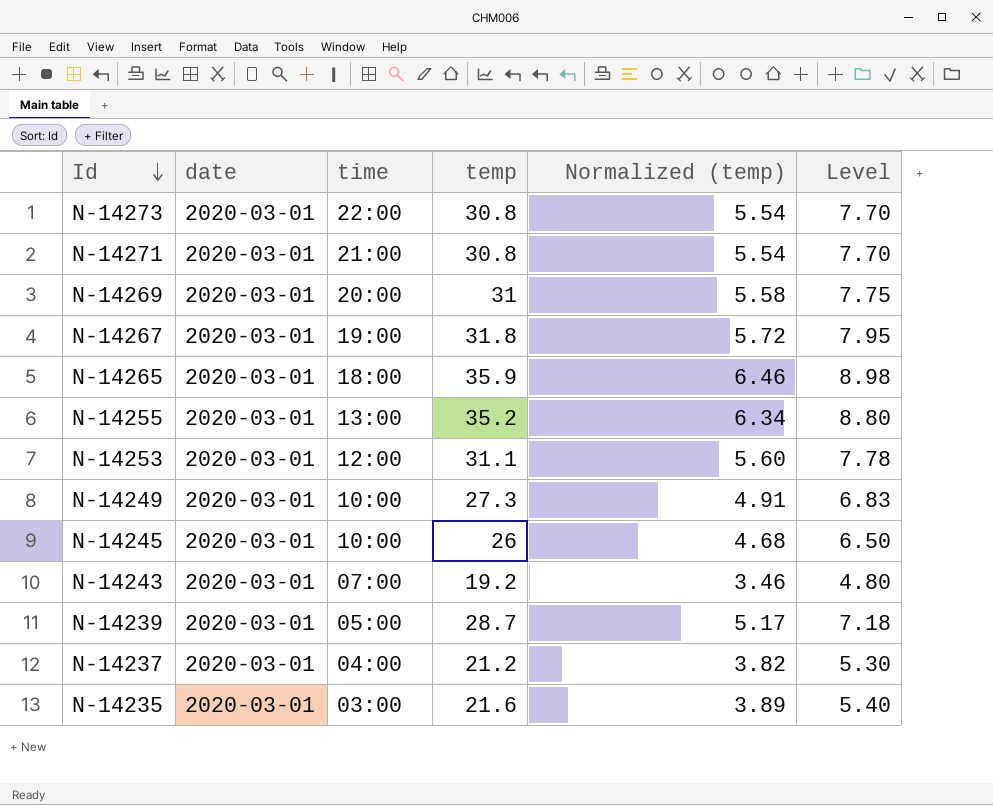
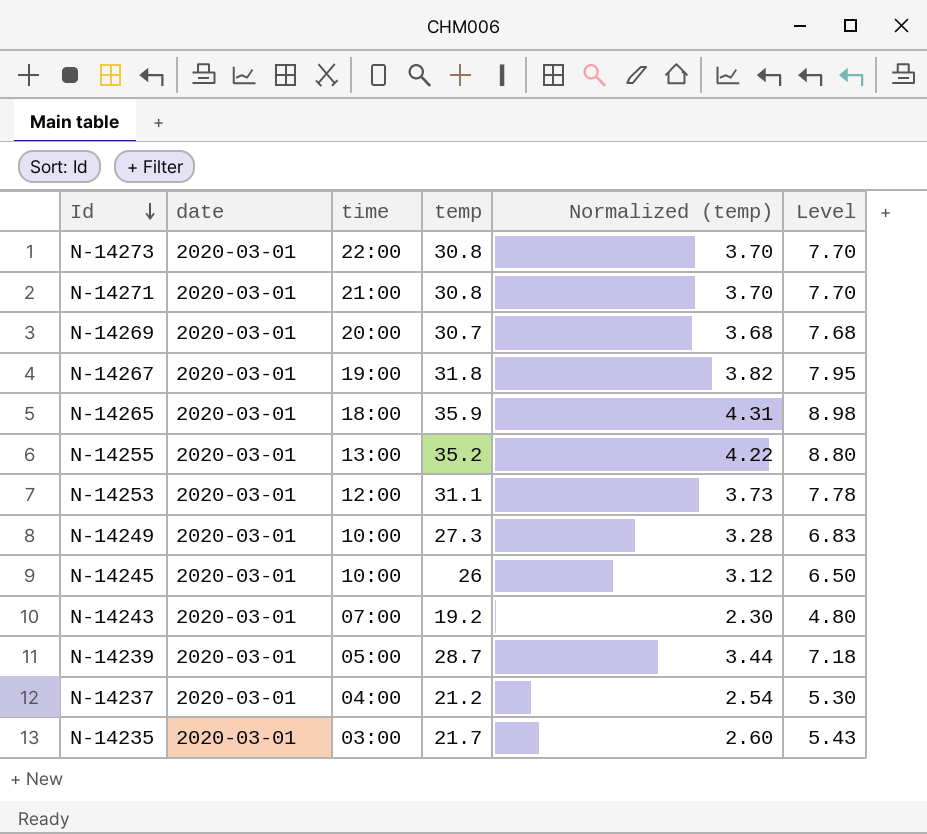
column Normalized (temp) | formula: [temp] * 0.18 -> [temp] * 0.12
N-14269 | temp: 31 -> 30.7
N-14269 | Level: 7.75 -> 7.68
N-14235 | temp: 21.6 -> 21.7
N-14235 | Level: 5.40 -> 5.43

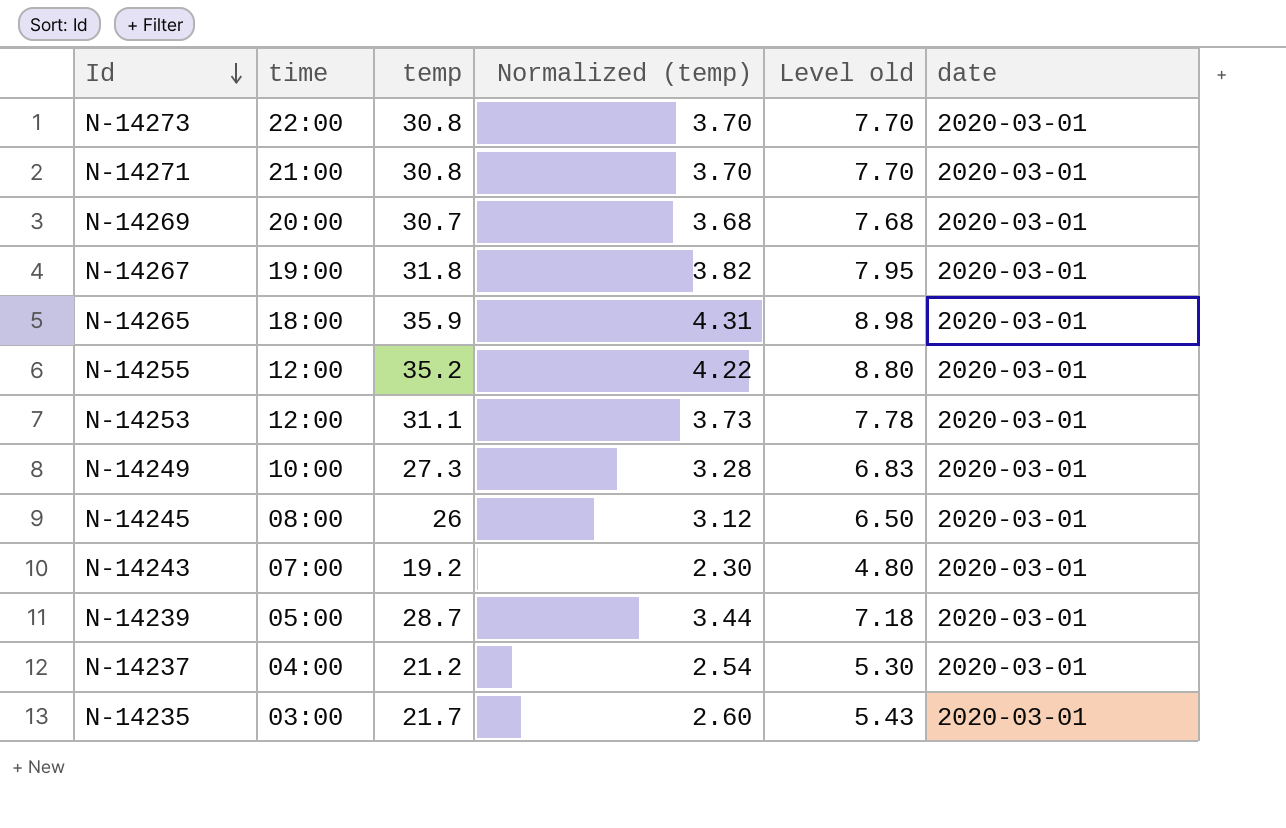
column name: Level -> Level old
column date | position: 2 -> 6
N-14255 | time: 13:00 -> 12:00
N-14245 | time: 10:00 -> 08:00

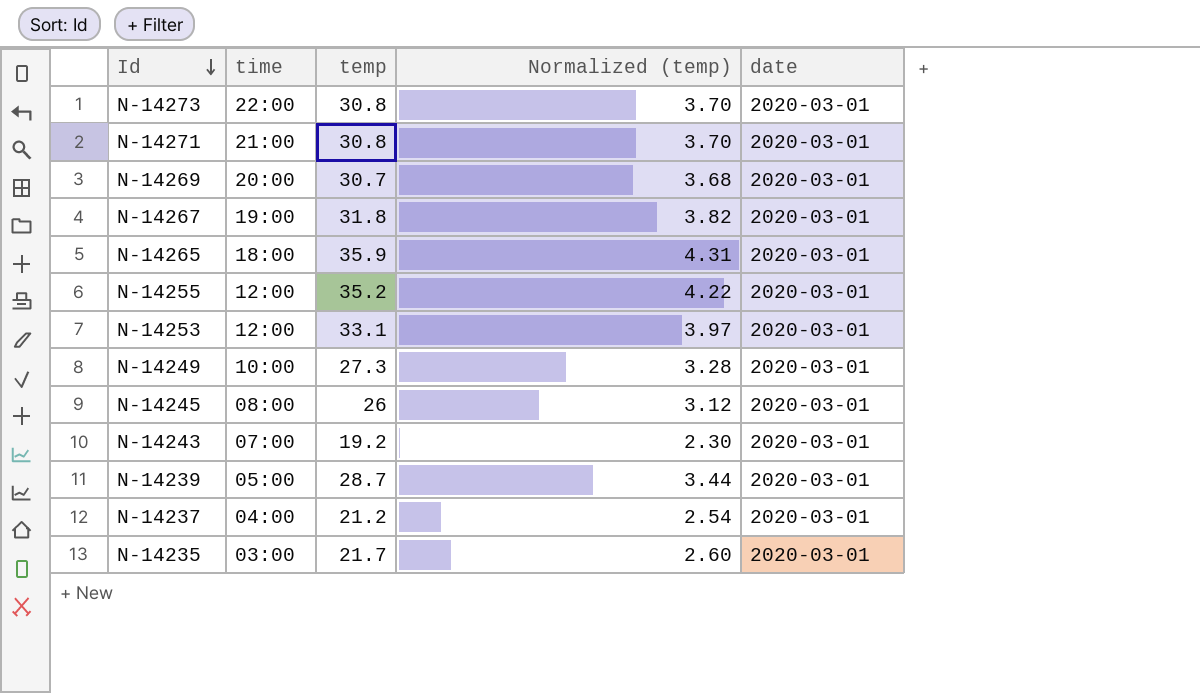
column Level old | formula: [temp] * 0.25 -> none
N-14253 | temp: 31.1 -> 33.1
N-14253 | Normalized (temp): 3.73 -> 3.97

